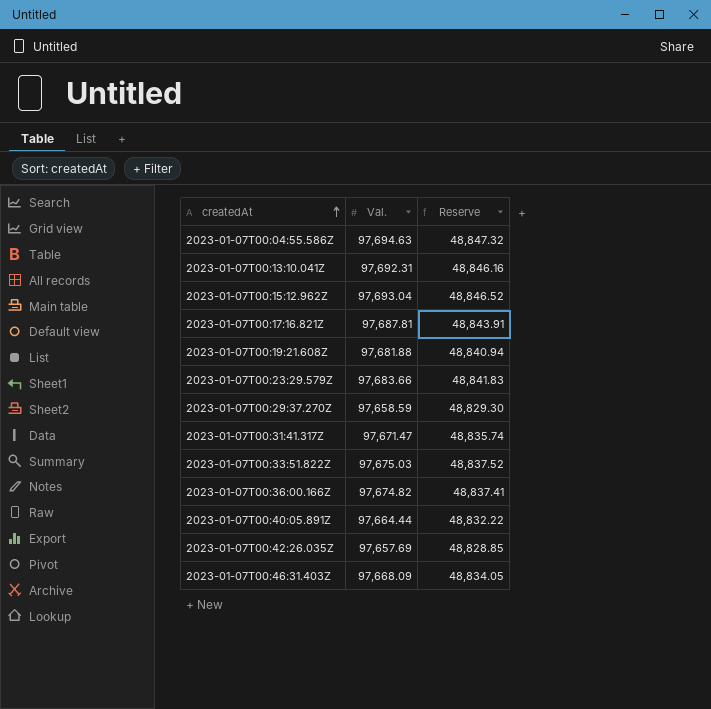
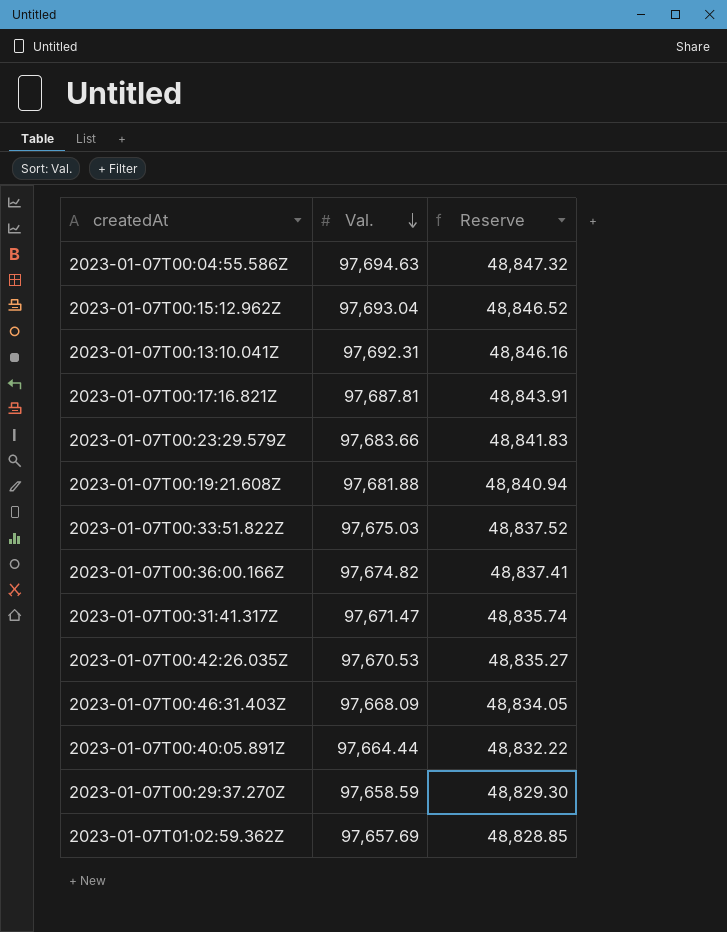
row order: createdAt ascending -> Val. descending
2023-01-07T00:42:26.035Z | Val.: 97,657.69 -> 97,670.53
2023-01-07T00:42:26.035Z | Reserve: 48,828.85 -> 48,835.27
row 2023-01-07T01:02:59.362Z: none -> 97,657.69 | 48,828.85

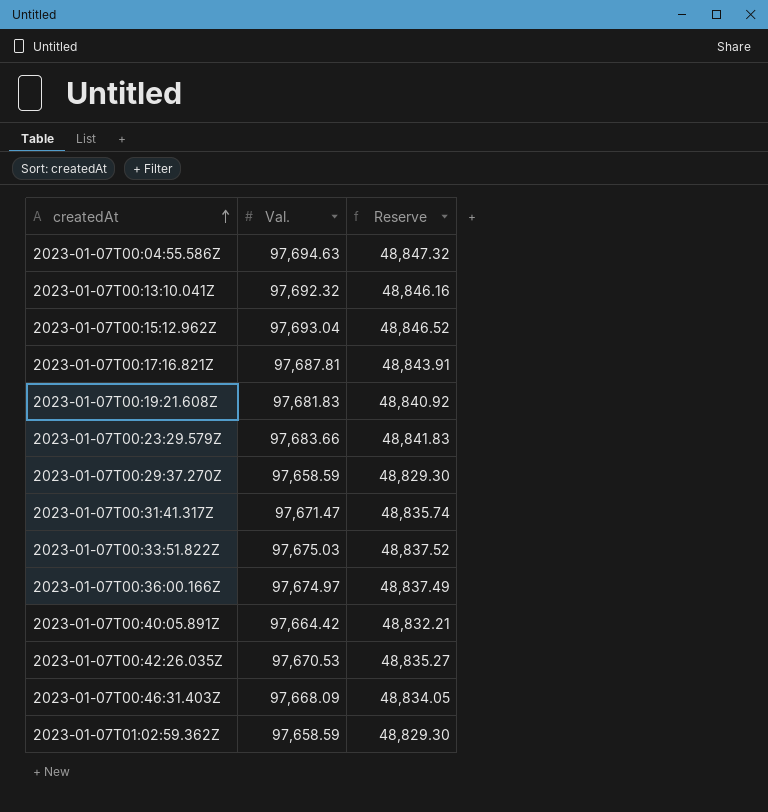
row order: Val. descending -> createdAt ascending
2023-01-07T00:13:10.041Z | Val.: 97,692.31 -> 97,692.32
2023-01-07T00:19:21.608Z | Val.: 97,681.88 -> 97,681.83
2023-01-07T00:19:21.608Z | Reserve: 48,840.94 -> 48,840.92
2023-01-07T00:36:00.166Z | Val.: 97,674.82 -> 97,674.97
2023-01-07T00:36:00.166Z | Reserve: 48,837.41 -> 48,837.49
2023-01-07T00:40:05.891Z | Val.: 97,664.44 -> 97,664.42
2023-01-07T00:40:05.891Z | Reserve: 48,832.22 -> 48,832.21
2023-01-07T01:02:59.362Z | Val.: 97,657.69 -> 97,658.59
2023-01-07T01:02:59.362Z | Reserve: 48,828.85 -> 48,829.30

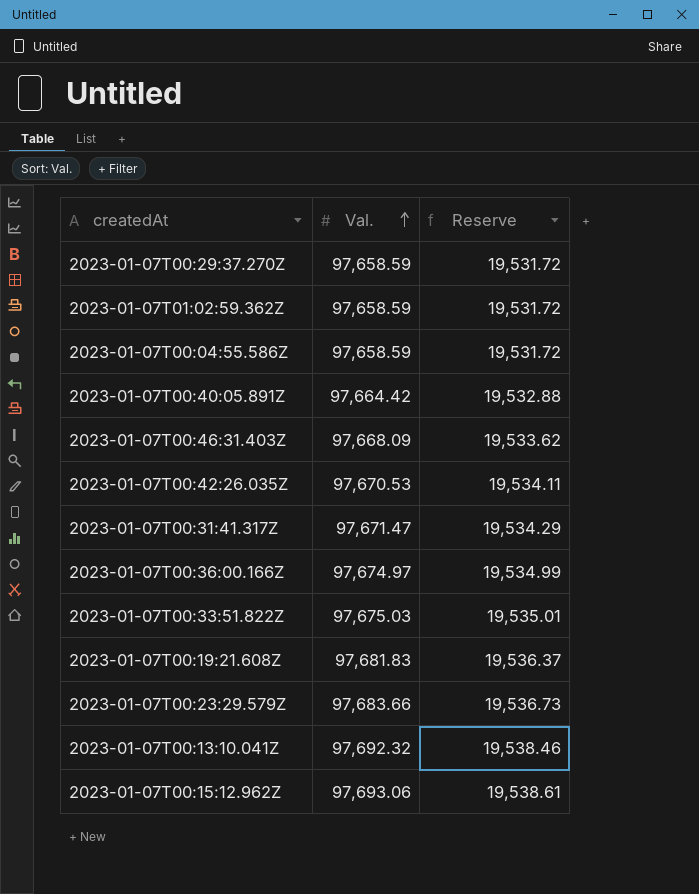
row order: createdAt ascending -> Val. ascending
column Reserve | formula: [Val.] * 0.5 -> [Val.] * 0.2
row 2023-01-07T00:17:16.821Z: 97,687.81 | 48,843.91 -> none
2023-01-07T00:04:55.586Z | Val.: 97,694.63 -> 97,658.59
2023-01-07T00:15:12.962Z | Val.: 97,693.04 -> 97,693.06

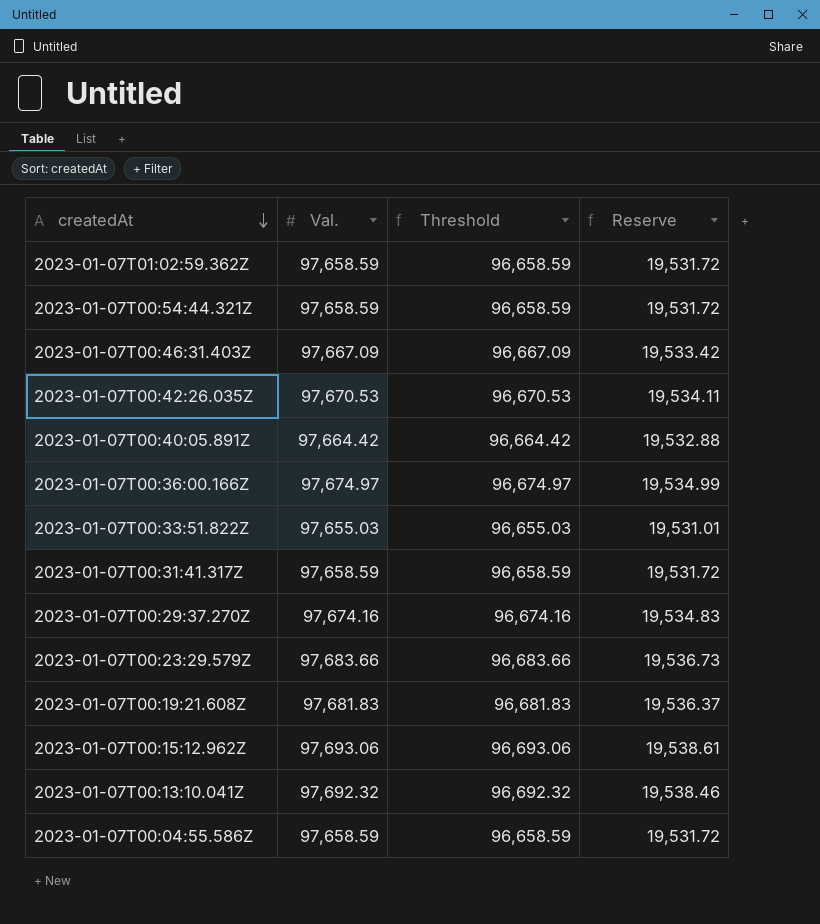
row order: Val. ascending -> createdAt descending
column Threshold | formula: none -> [Val.] - 1000
row 2023-01-07T00:54:44.321Z: none -> 97,658.59 | 96,658.59 | 19,531.72
2023-01-07T00:46:31.403Z | Val.: 97,668.09 -> 97,667.09
2023-01-07T00:46:31.403Z | Reserve: 19,533.62 -> 19,533.42
2023-01-07T00:33:51.822Z | Val.: 97,675.03 -> 97,655.03
2023-01-07T00:33:51.822Z | Reserve: 19,535.01 -> 19,531.01
2023-01-07T00:31:41.317Z | Val.: 97,671.47 -> 97,658.59
2023-01-07T00:31:41.317Z | Reserve: 19,534.29 -> 19,531.72
2023-01-07T00:29:37.270Z | Val.: 97,658.59 -> 97,674.16
2023-01-07T00:29:37.270Z | Reserve: 19,531.72 -> 19,534.83

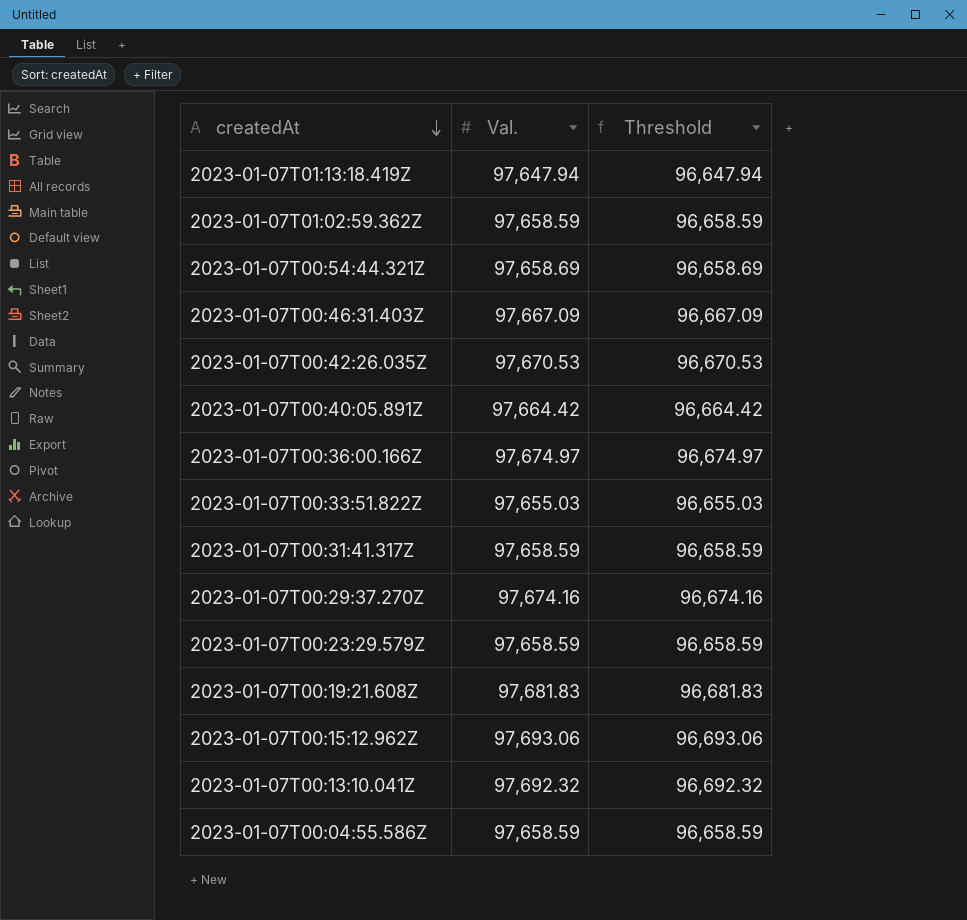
column Reserve | formula: [Val.] * 0.2 -> none
row 2023-01-07T01:13:18.419Z: none -> 97,647.94 | 96,647.94
2023-01-07T00:54:44.321Z | Val.: 97,658.59 -> 97,658.69
2023-01-07T00:54:44.321Z | Threshold: 96,658.59 -> 96,658.69
2023-01-07T00:23:29.579Z | Val.: 97,683.66 -> 97,658.59
2023-01-07T00:23:29.579Z | Threshold: 96,683.66 -> 96,658.59

